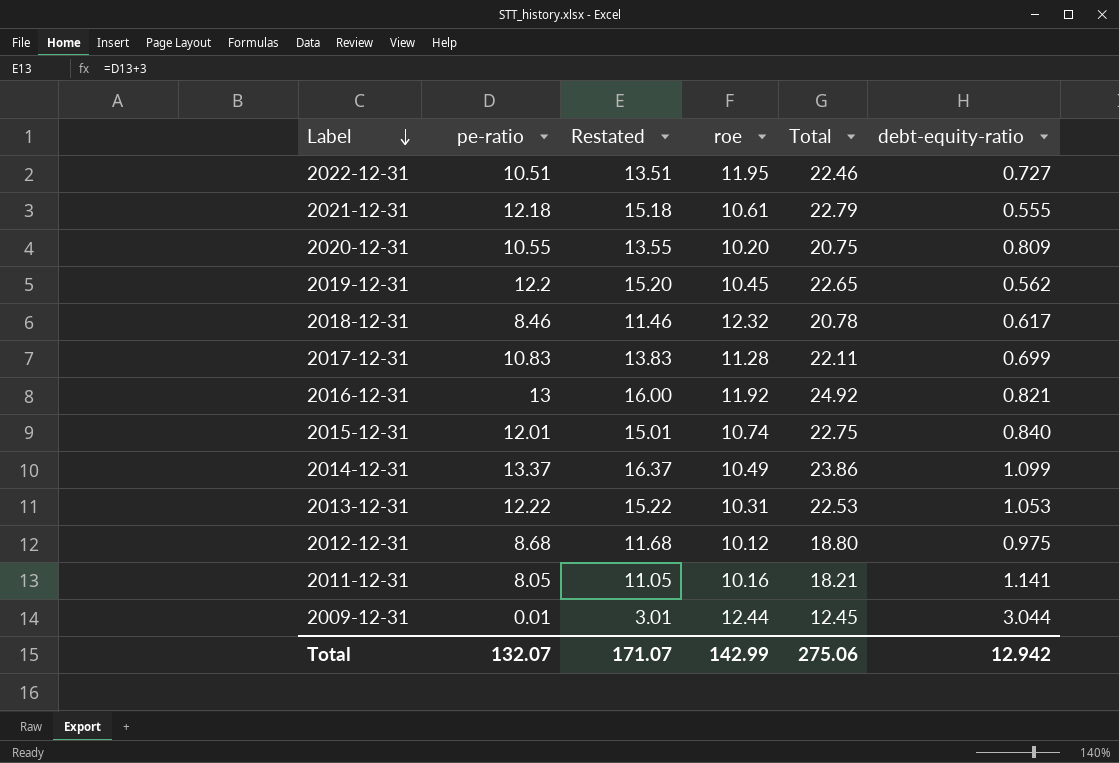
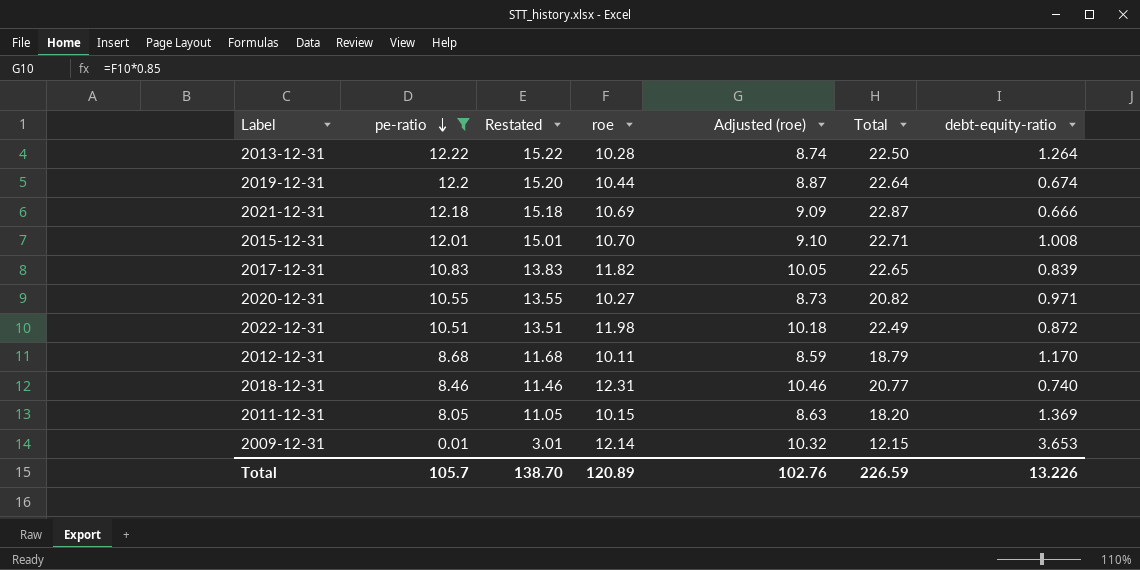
filter: none -> pe-ratio <= 12.22
row order: Label descending -> pe-ratio descending
column Adjusted (roe) | formula: none -> [roe] * 0.85
2013-12-31 | roe: 10.31 -> 10.28
2013-12-31 | Total: 22.53 -> 22.50
2013-12-31 | debt-equity-ratio: 1.053 -> 1.264
2019-12-31 | roe: 10.45 -> 10.44
2019-12-31 | Total: 22.65 -> 22.64
2019-12-31 | debt-equity-ratio: 0.562 -> 0.674
2021-12-31 | roe: 10.61 -> 10.69
2021-12-31 | Total: 22.79 -> 22.87
2021-12-31 | debt-equity-ratio: 0.555 -> 0.666
2015-12-31 | roe: 10.74 -> 10.70
2015-12-31 | Total: 22.75 -> 22.71
2015-12-31 | debt-equity-ratio: 0.840 -> 1.008
2017-12-31 | roe: 11.28 -> 11.82
2017-12-31 | Total: 22.11 -> 22.65
2017-12-31 | debt-equity-ratio: 0.699 -> 0.839
2020-12-31 | roe: 10.20 -> 10.27
2020-12-31 | Total: 20.75 -> 20.82
2020-12-31 | debt-equity-ratio: 0.809 -> 0.971
2022-12-31 | roe: 11.95 -> 11.98
2022-12-31 | Total: 22.46 -> 22.49
2022-12-31 | debt-equity-ratio: 0.727 -> 0.872
2012-12-31 | roe: 10.12 -> 10.11
2012-12-31 | Total: 18.80 -> 18.79
2012-12-31 | debt-equity-ratio: 0.975 -> 1.170
2018-12-31 | roe: 12.32 -> 12.31
2018-12-31 | Total: 20.78 -> 20.77
2018-12-31 | debt-equity-ratio: 0.617 -> 0.740
2011-12-31 | roe: 10.16 -> 10.15
2011-12-31 | Total: 18.21 -> 18.20
2011-12-31 | debt-equity-ratio: 1.141 -> 1.369
2009-12-31 | roe: 12.44 -> 12.14
2009-12-31 | Total: 12.45 -> 12.15
2009-12-31 | debt-equity-ratio: 3.044 -> 3.653
Total | pe-ratio: 132.07 -> 105.7
Total | Restated: 171.07 -> 138.70
Total | roe: 142.99 -> 120.89
Total | Total: 275.06 -> 226.59
Total | debt-equity-ratio: 12.942 -> 13.226

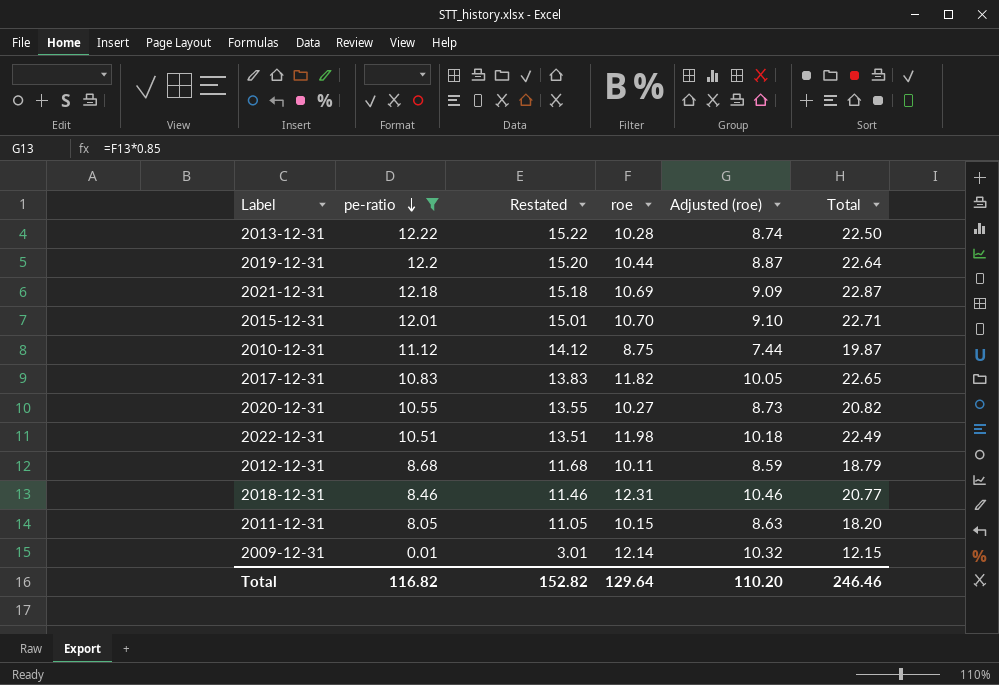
column debt-equity-ratio | position: 7 -> none
row 2010-12-31: none -> 11.12 | 14.12 | 8.75 | 7.44 | 19.87
Total | pe-ratio: 105.7 -> 116.82
Total | Restated: 138.70 -> 152.82
Total | roe: 120.89 -> 129.64
Total | Adjusted (roe): 102.76 -> 110.20
Total | Total: 226.59 -> 246.46

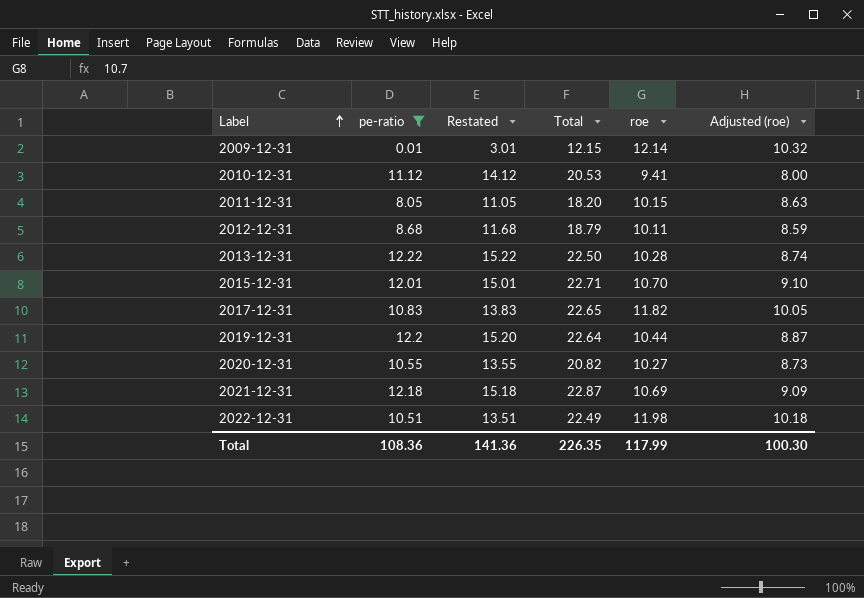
row order: pe-ratio descending -> Label ascending
column Total | position: 6 -> 4
row 2018-12-31: 8.46 | 11.46 | 12.31 | 10.46 | 20.77 -> none
2010-12-31 | Total: 19.87 -> 20.53
2010-12-31 | roe: 8.75 -> 9.41
2010-12-31 | Adjusted (roe): 7.44 -> 8.00
Total | pe-ratio: 116.82 -> 108.36
Total | Restated: 152.82 -> 141.36
Total | Total: 246.46 -> 226.35
Total | roe: 129.64 -> 117.99
Total | Adjusted (roe): 110.20 -> 100.30

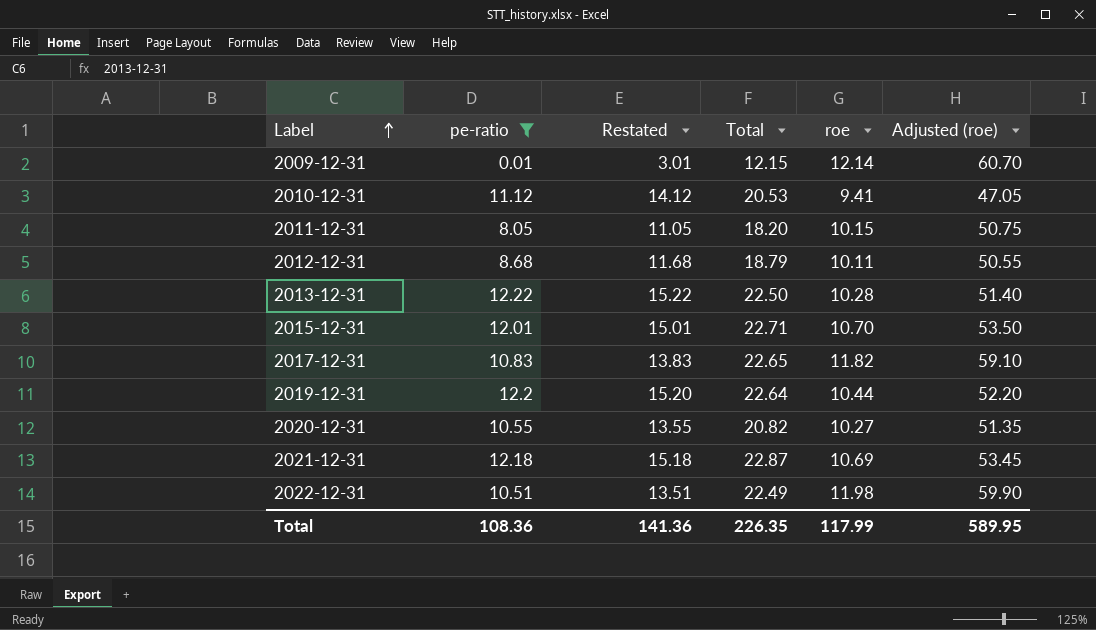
column Adjusted (roe) | formula: [roe] * 0.85 -> [roe] * 5
Total | Adjusted (roe): 100.30 -> 589.95

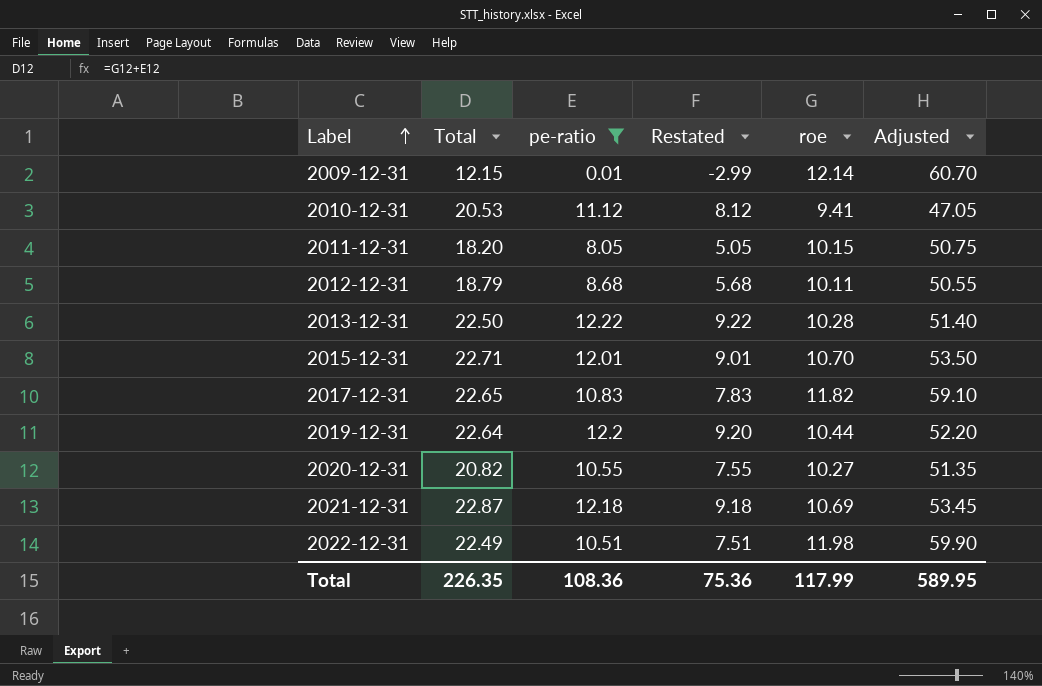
column Total | position: 4 -> 2
column Restated | formula: [pe-ratio] + 3 -> [pe-ratio] - 3
column name: Adjusted (roe) -> Adjusted
Total | Restated: 141.36 -> 75.36

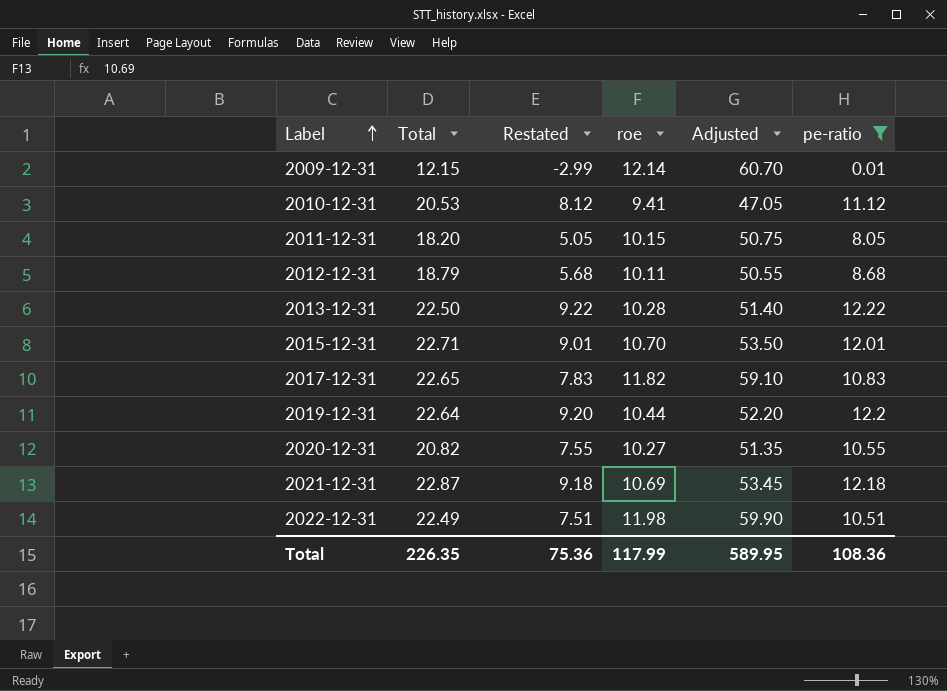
column pe-ratio | position: 3 -> 6

